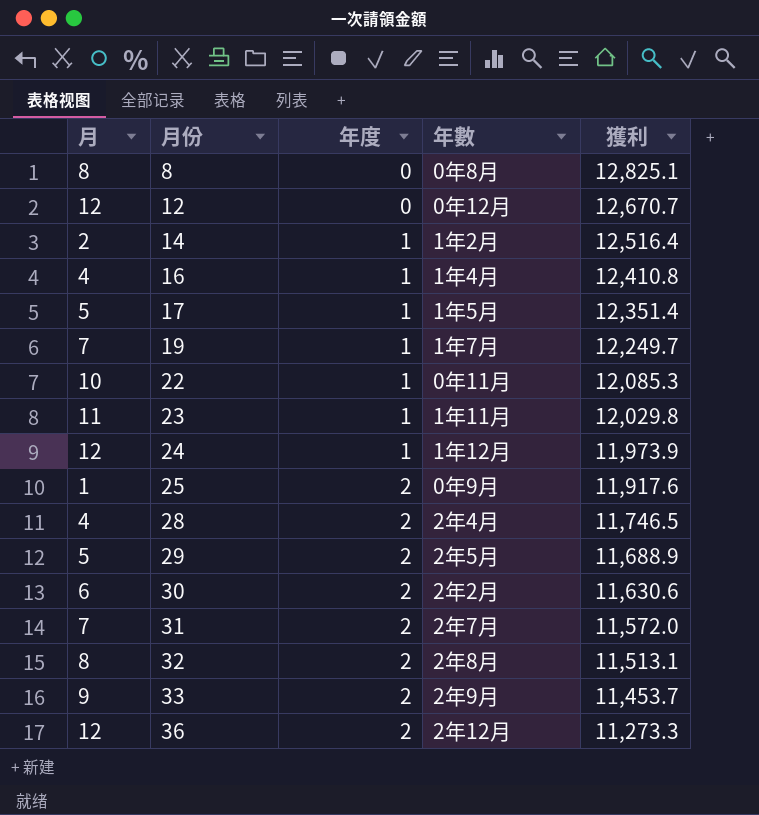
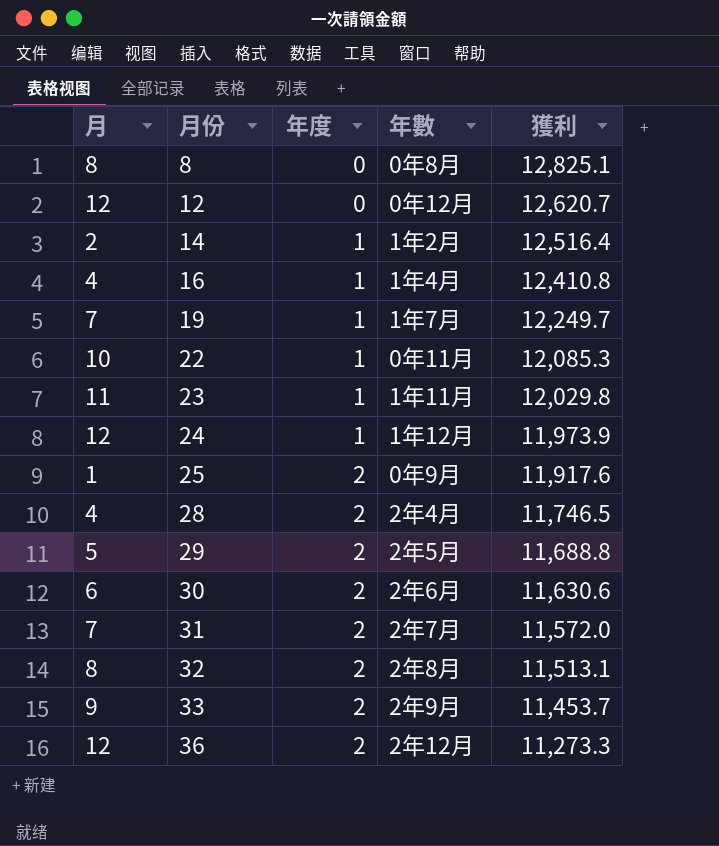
row 17: 5 | 1 | 1年5月 | 12,351.4 -> none
12 | 獲利: 12,670.7 -> 12,620.7
29 | 獲利: 11,688.9 -> 11,688.8
30 | 年數: 2年2月 -> 2年6月

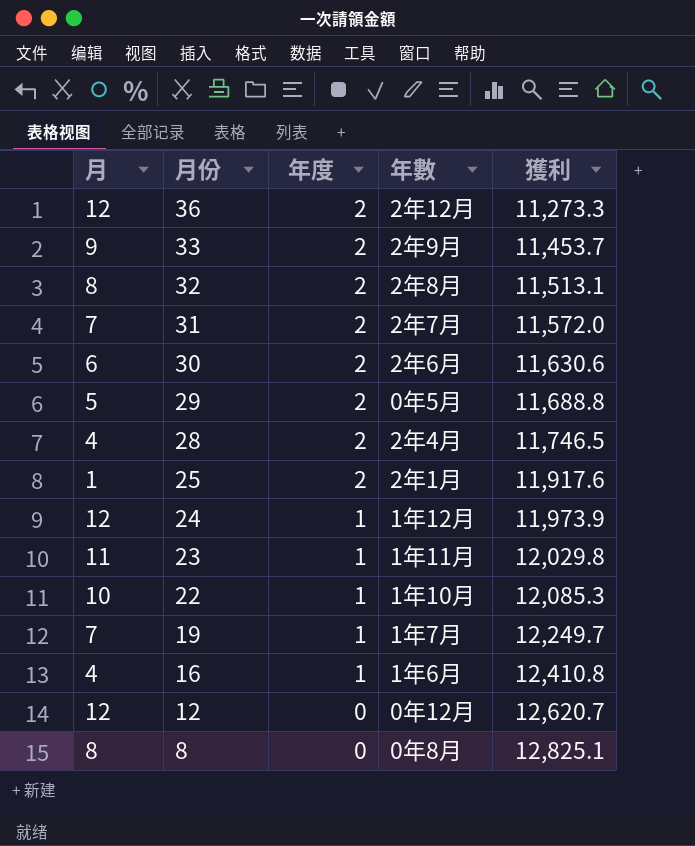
row order: 月份 ascending -> 月份 descending
row 14: 2 | 1 | 1年2月 | 12,516.4 -> none
29 | 年數: 2年5月 -> 0年5月
25 | 年數: 0年9月 -> 2年1月
22 | 年數: 0年11月 -> 1年10月
16 | 年數: 1年4月 -> 1年6月

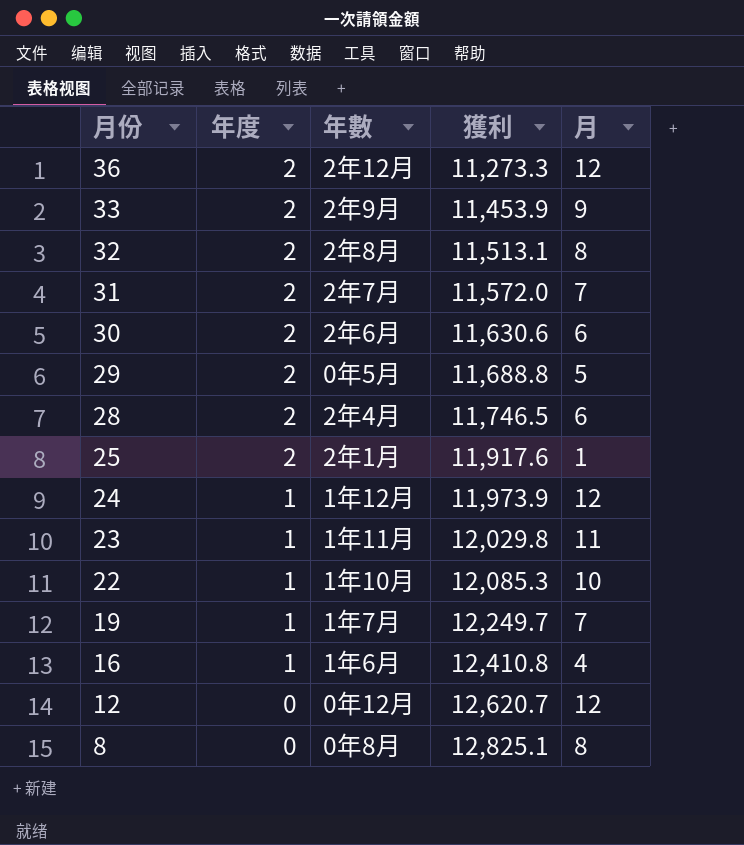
column 月 | position: 1 -> 5
33 | 獲利: 11,453.7 -> 11,453.9
28 | 月: 4 -> 6

